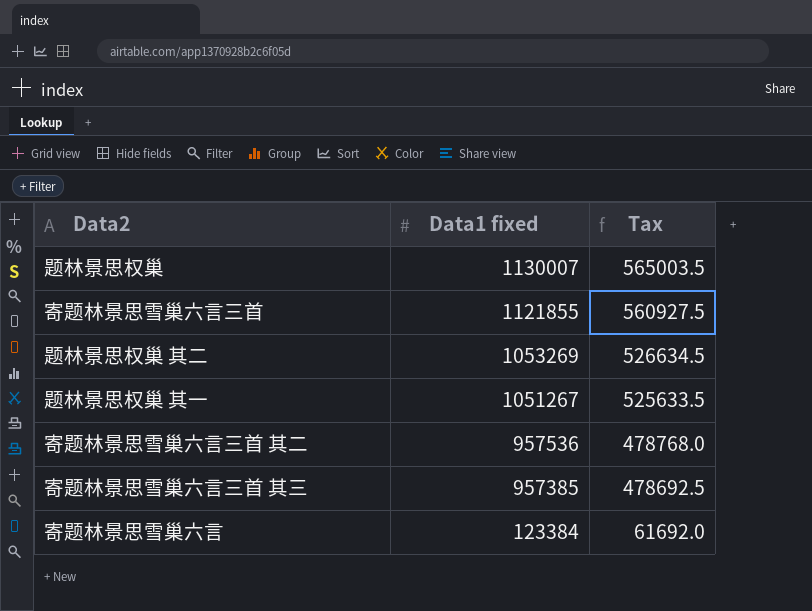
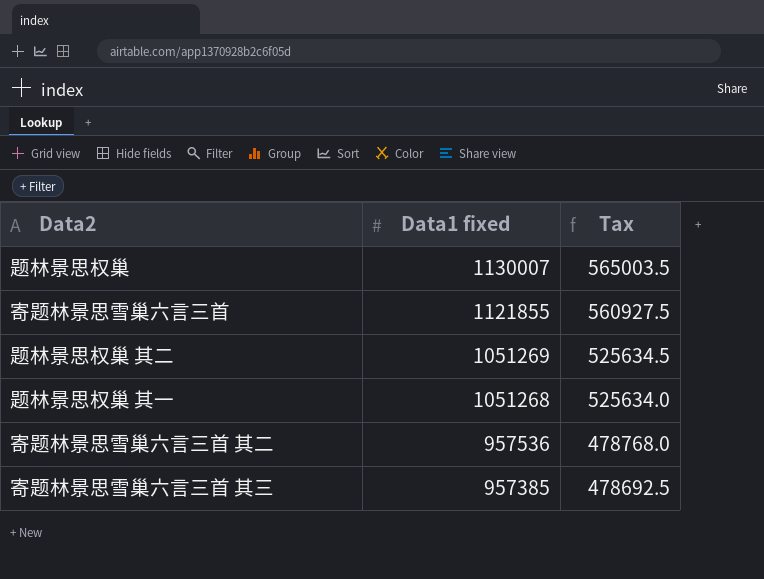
row 寄题林景思雪巢六言: 123384 | 61692.0 -> none
题林景思权巢 其二 | Data1 fixed: 1053269 -> 1051269
题林景思权巢 其二 | Tax: 526634.5 -> 525634.5
题林景思权巢 其一 | Data1 fixed: 1051267 -> 1051268
题林景思权巢 其一 | Tax: 525633.5 -> 525634.0

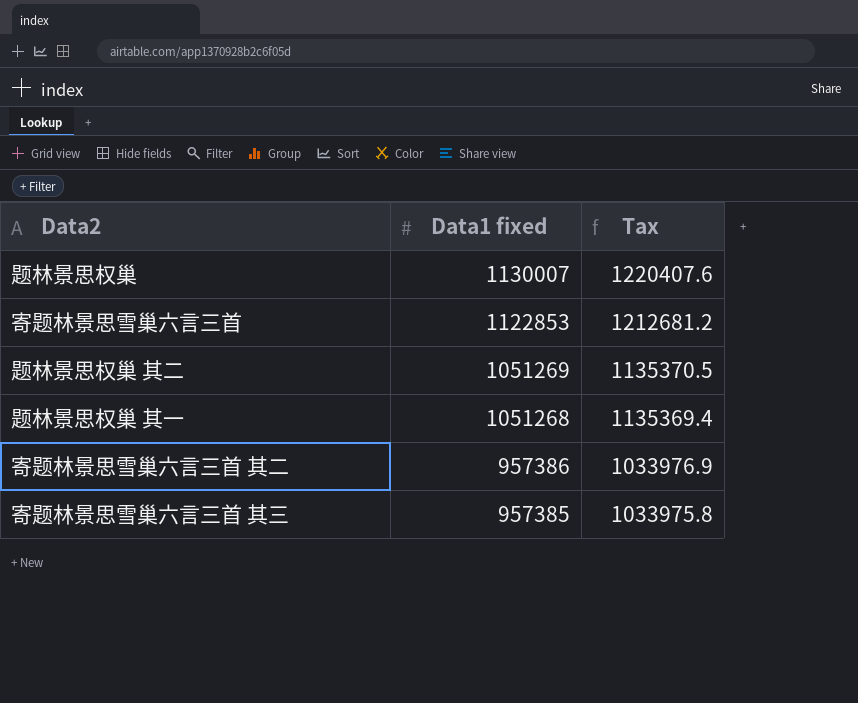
column Tax | formula: [Data1 fixed] * 0.5 -> [Data1 fixed] * 1.08
寄题林景思雪巢六言三首 | Data1 fixed: 1121855 -> 1122853
寄题林景思雪巢六言三首 其二 | Data1 fixed: 957536 -> 957386

